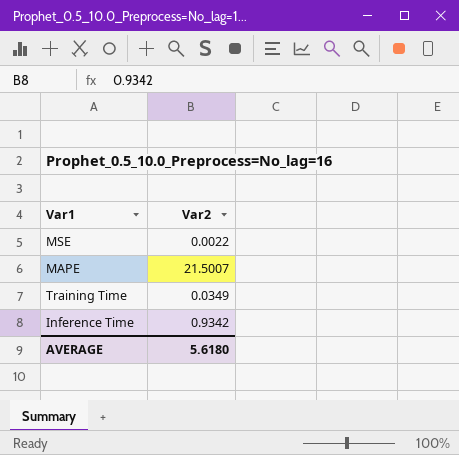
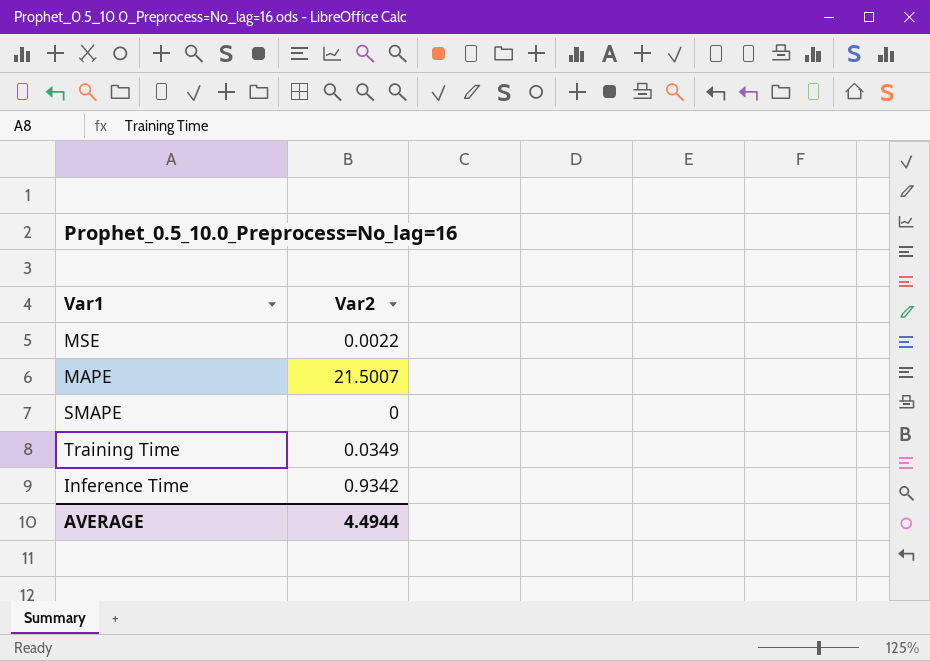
row SMAPE: none -> 0
AVERAGE | Var2: 5.6180 -> 4.4944

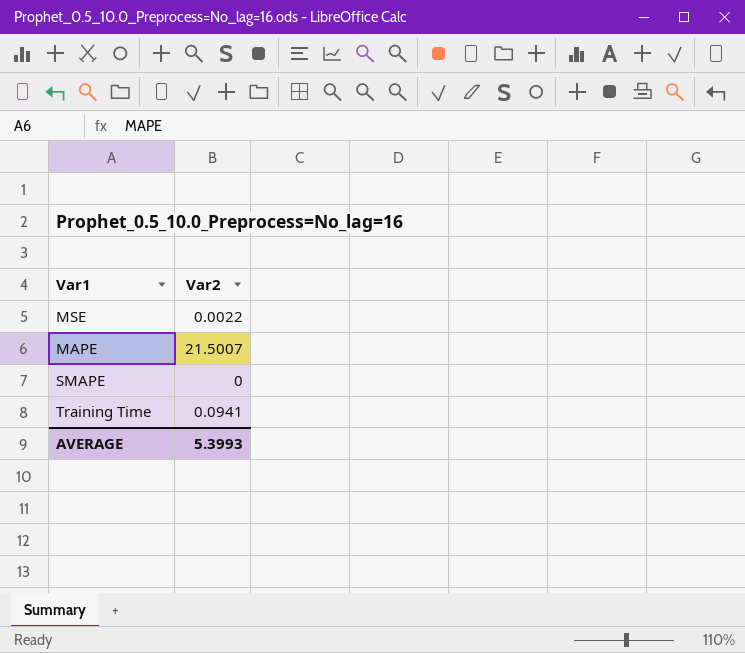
row Inference Time: 0.9342 -> none
Training Time | Var2: 0.0349 -> 0.0941
AVERAGE | Var2: 4.4944 -> 5.3993

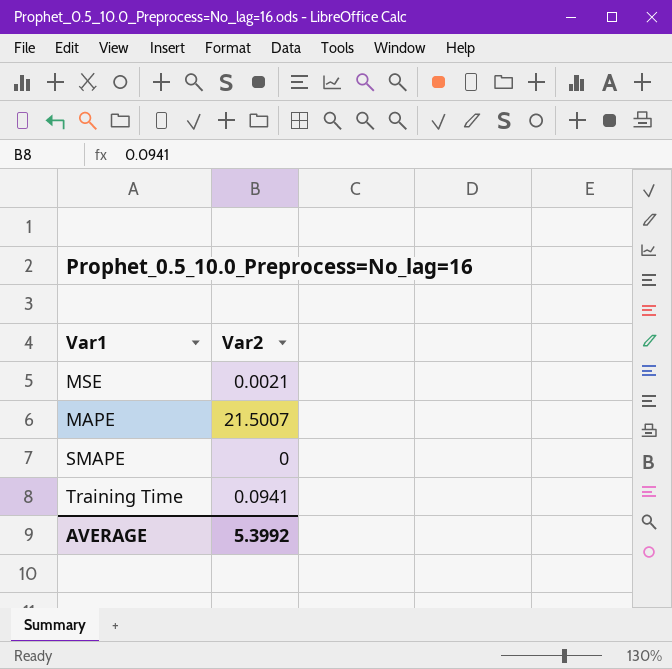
MSE | Var2: 0.0022 -> 0.0021
AVERAGE | Var2: 5.3993 -> 5.3992

